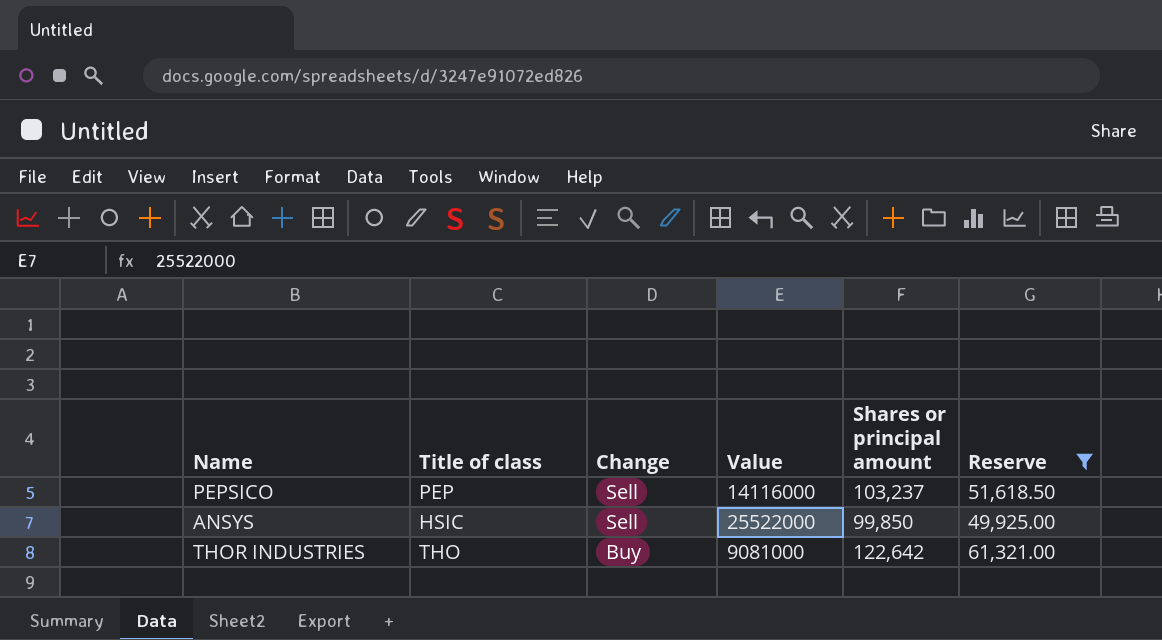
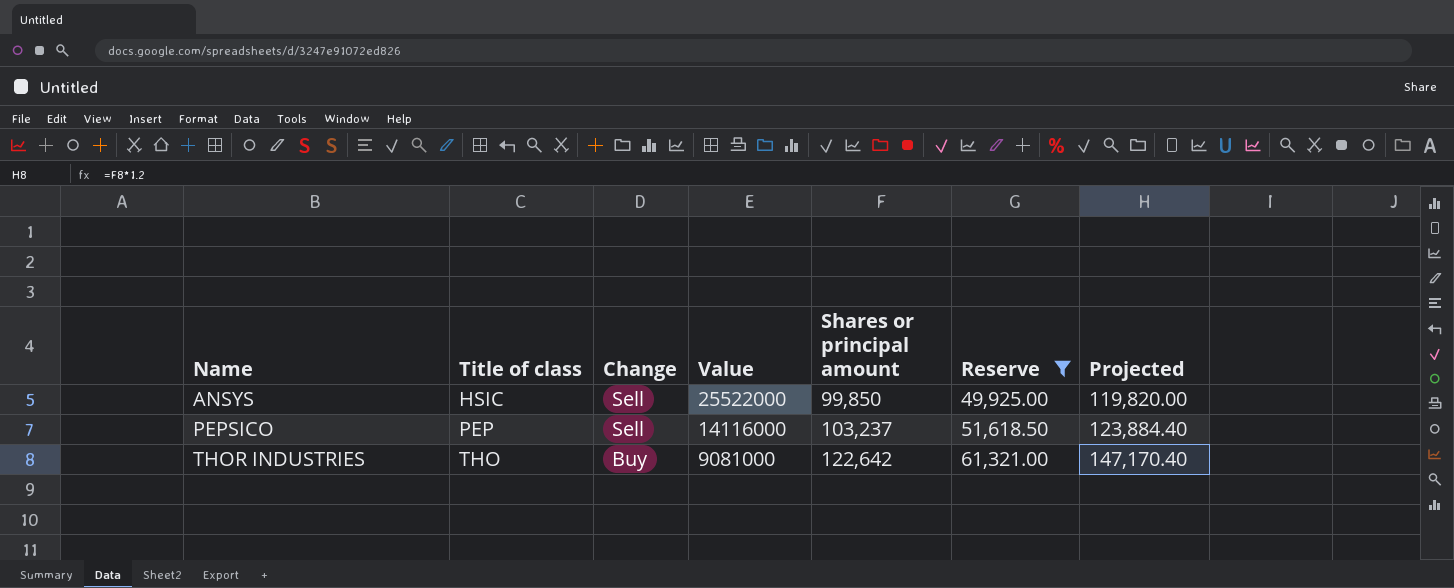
row order: Change descending -> Name ascending
column Projected | formula: none -> [Shares or principal amount] * 1.2

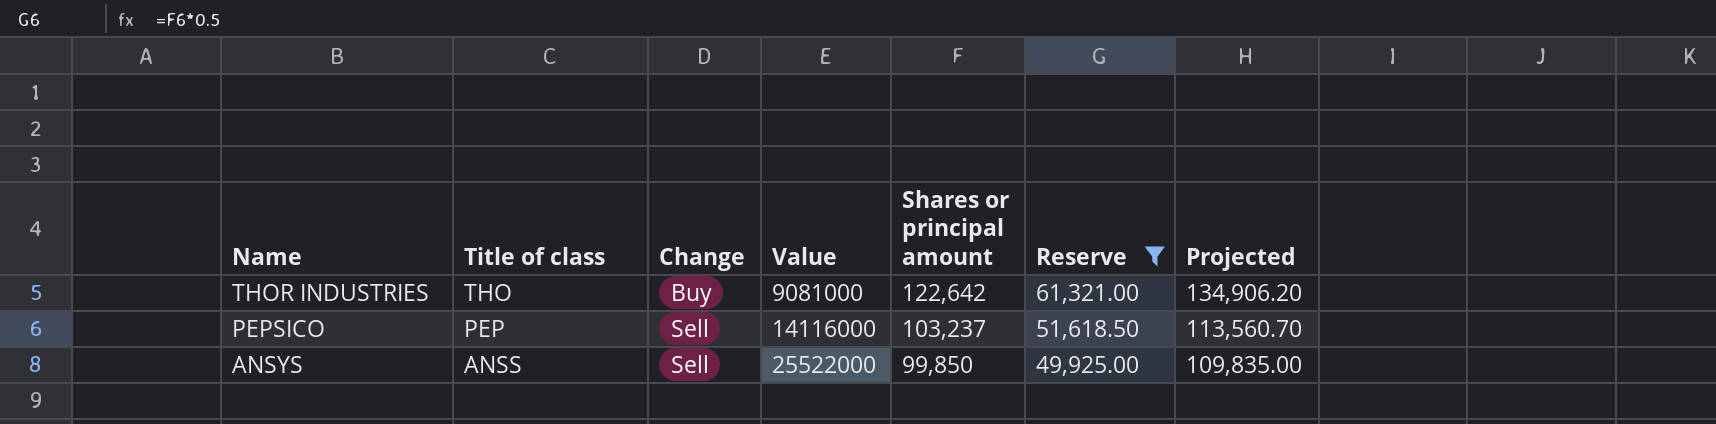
row order: Name ascending -> Name descending
column Projected | formula: [Shares or principal amount] * 1.2 -> [Shares or principal amount] * 1.1
ANSYS | Title of class: HSIC -> ANSS

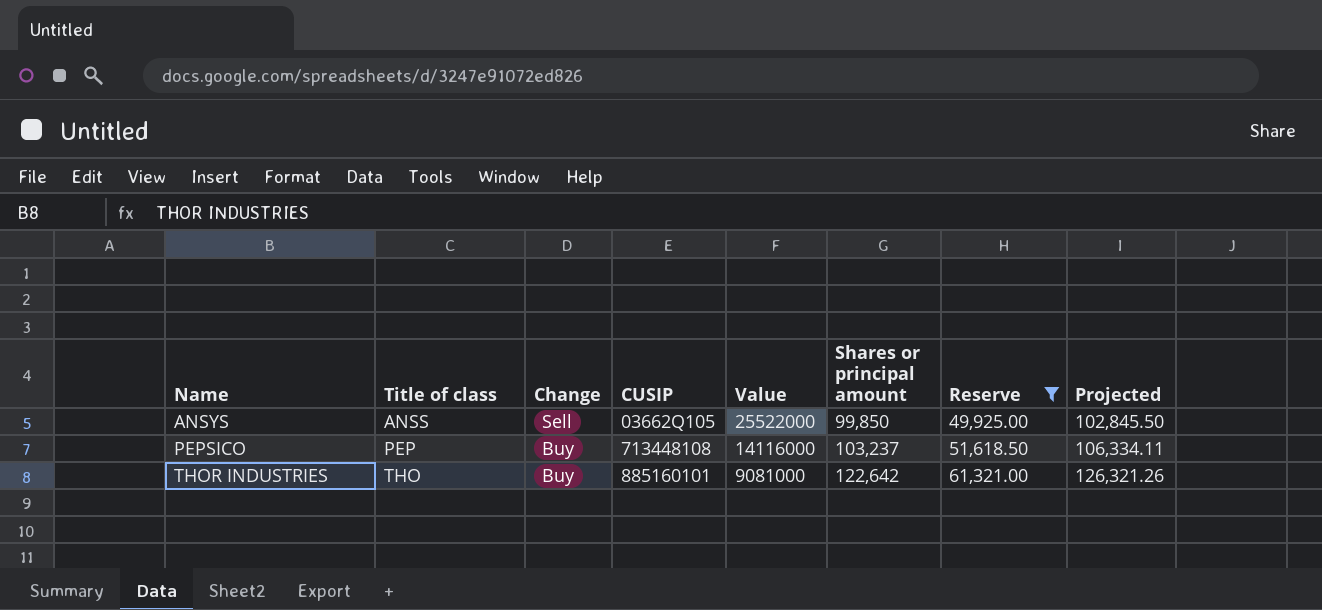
row order: Name descending -> Name ascending
column CUSIP | position: none -> 4
column Projected | formula: [Shares or principal amount] * 1.1 -> [Shares or principal amount] * 1.03
PEPSICO | Change: Sell -> Buy

